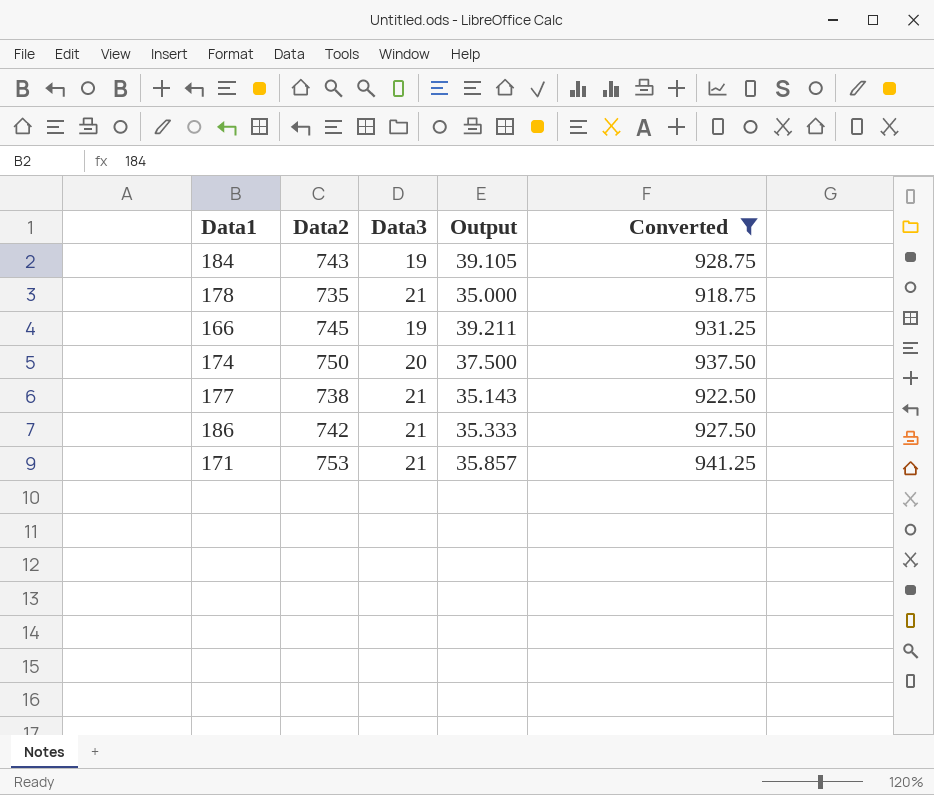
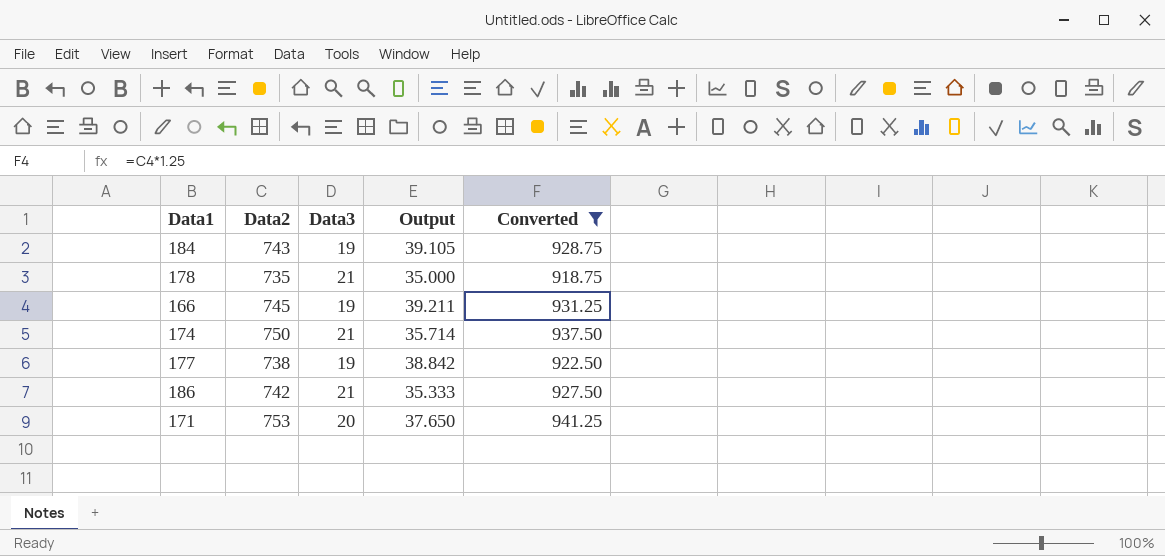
174 | Data3: 20 -> 21
174 | Output: 37.500 -> 35.714
177 | Data3: 21 -> 19
177 | Output: 35.143 -> 38.842
171 | Data3: 21 -> 20
171 | Output: 35.857 -> 37.650

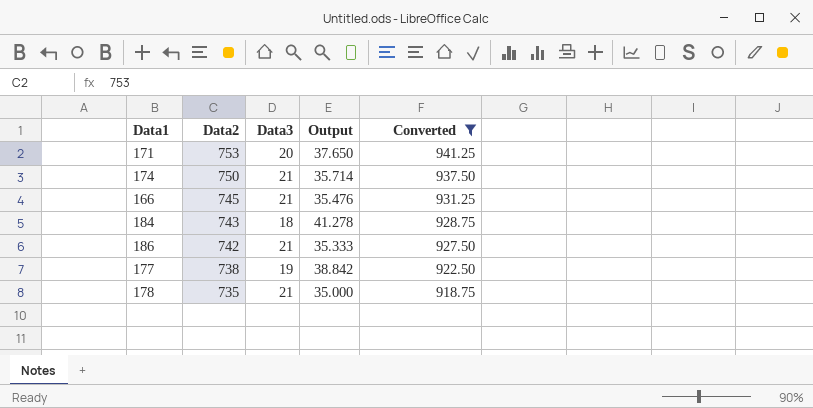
row order: none -> Data2 descending
166 | Data3: 19 -> 21
166 | Output: 39.211 -> 35.476
184 | Data3: 19 -> 18
184 | Output: 39.105 -> 41.278

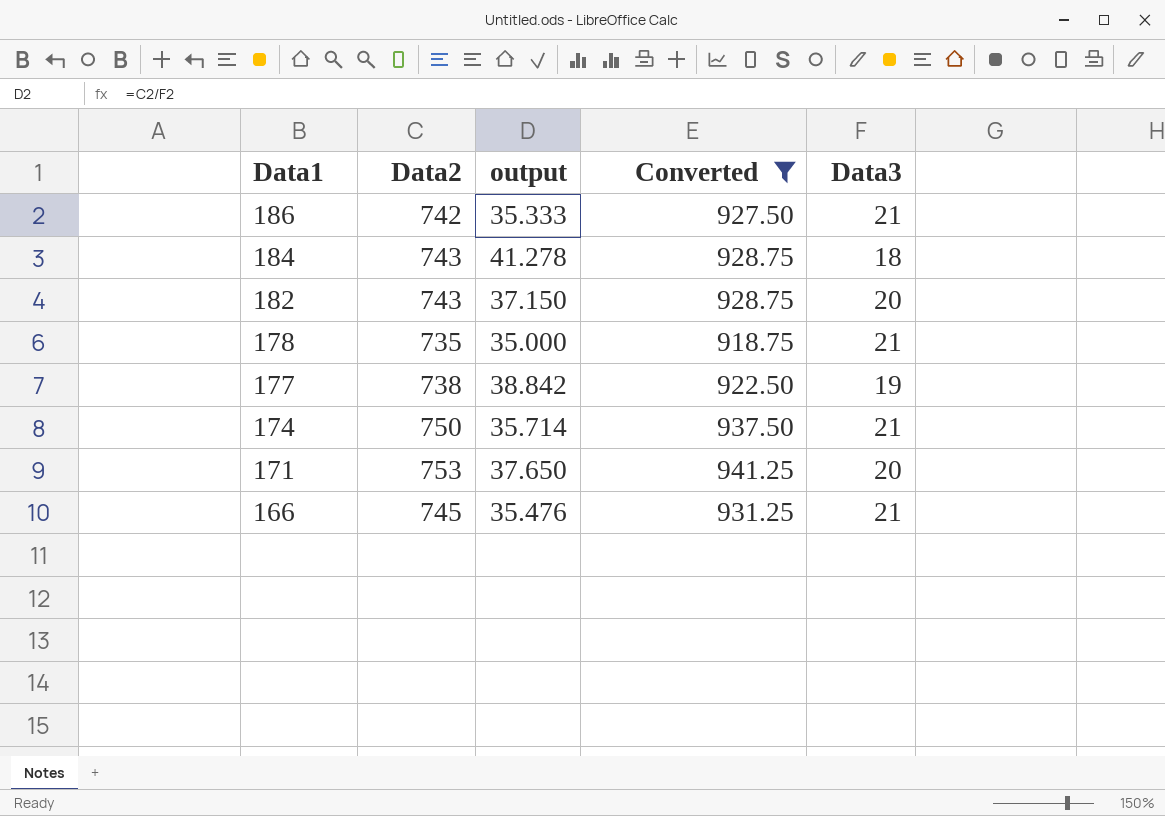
row order: Data2 descending -> Data1 descending
column name: Output -> output
column Data3 | position: 3 -> 5
row 182: none -> 743 | 37.150 | 928.75 | 20

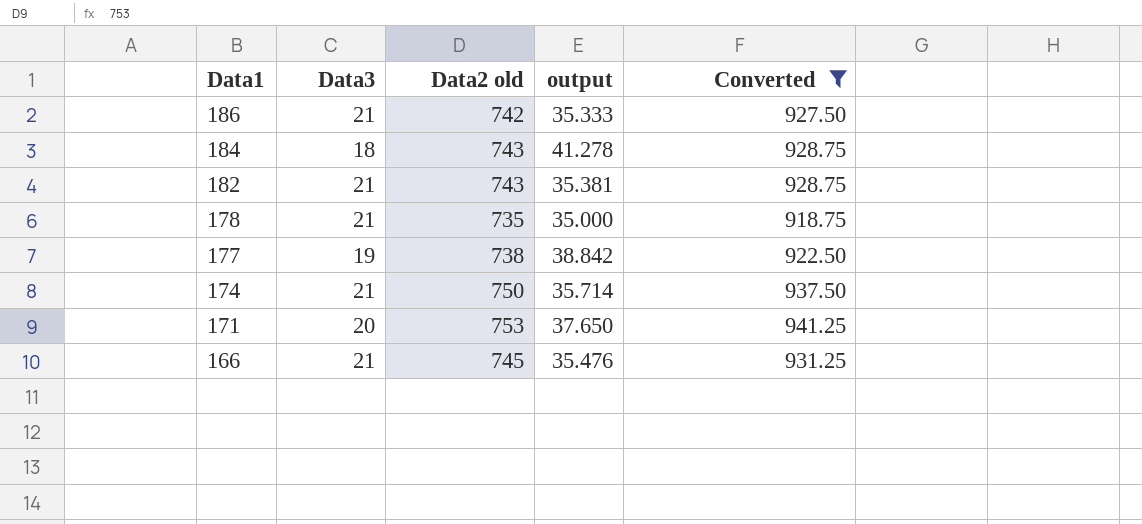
column Data3 | position: 5 -> 2
column name: Data2 -> Data2 old
182 | Data3: 20 -> 21
182 | output: 37.150 -> 35.381

